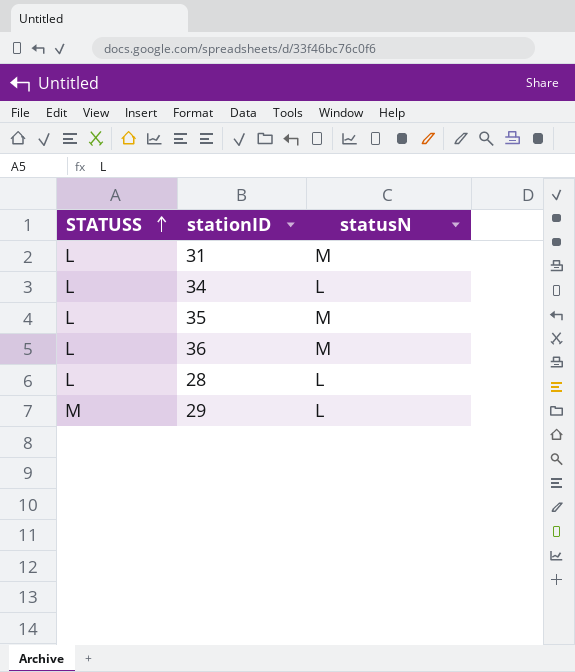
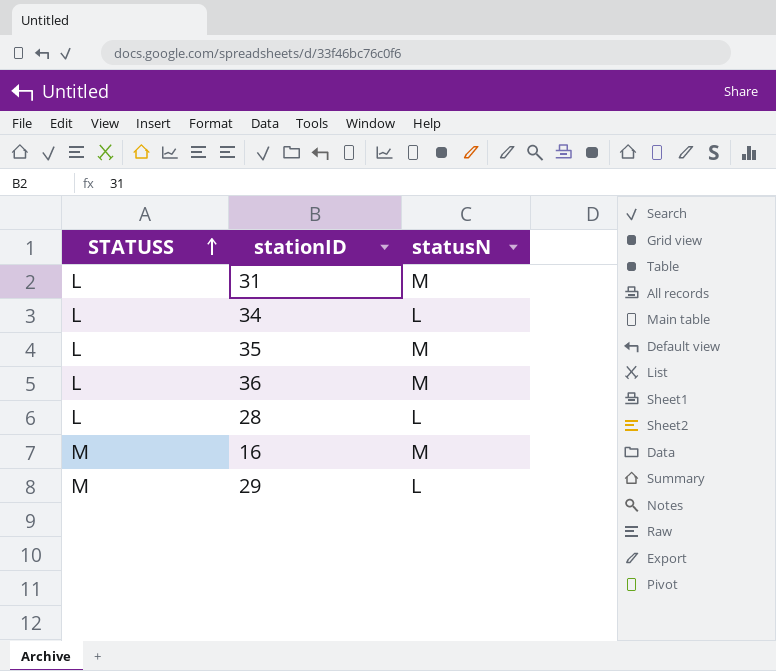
row 16: none -> M | M

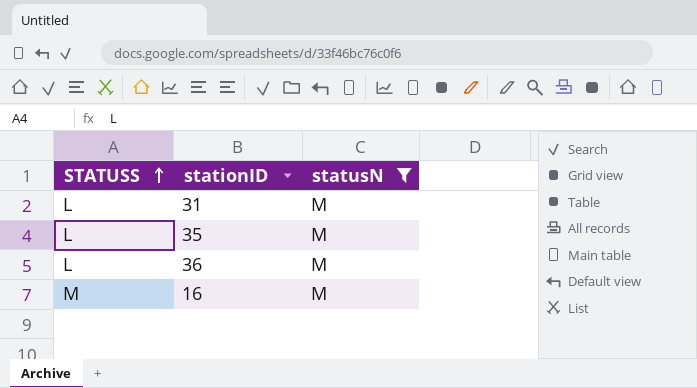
filter: none -> statusN = M

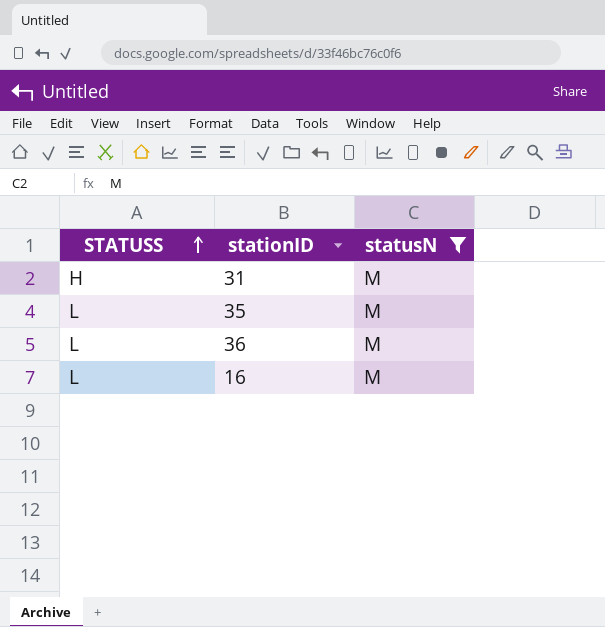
31 | STATUSS: L -> H
16 | STATUSS: M -> L

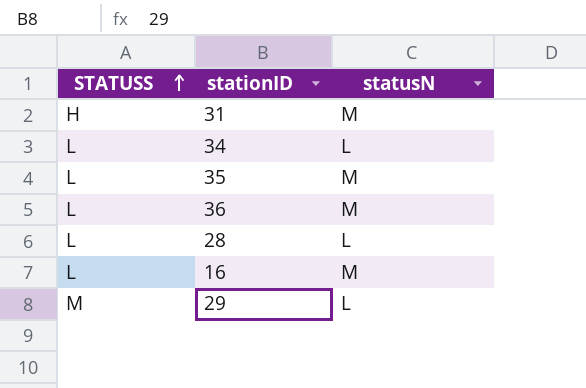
filter: statusN = M -> none

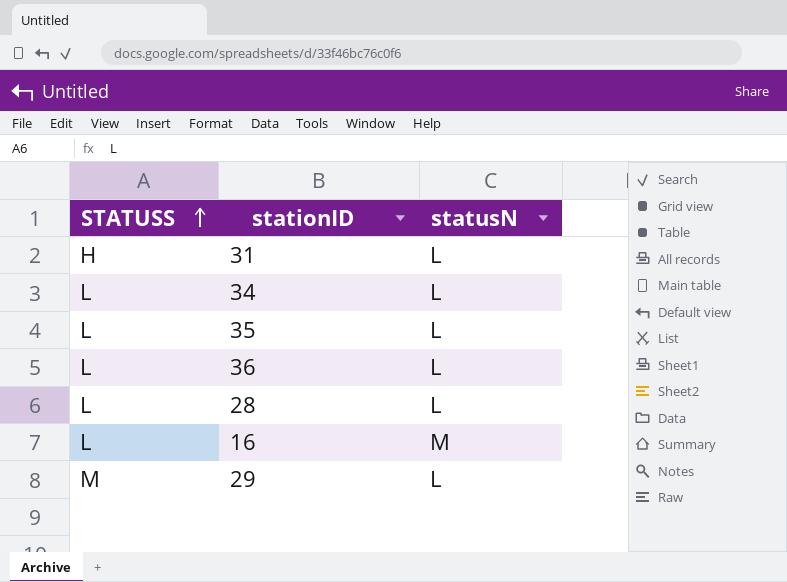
31 | statusN: M -> L
35 | statusN: M -> L
36 | statusN: M -> L

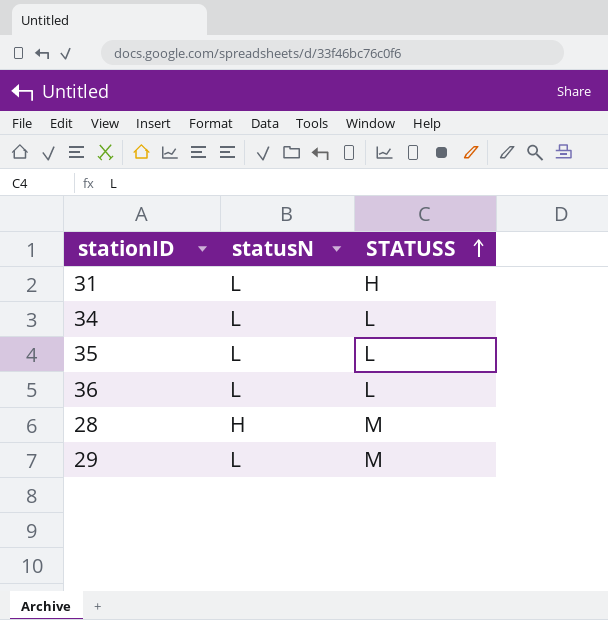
column STATUSS | position: 1 -> 3
row 16: L | M -> none
28 | statusN: L -> H
28 | STATUSS: L -> M

